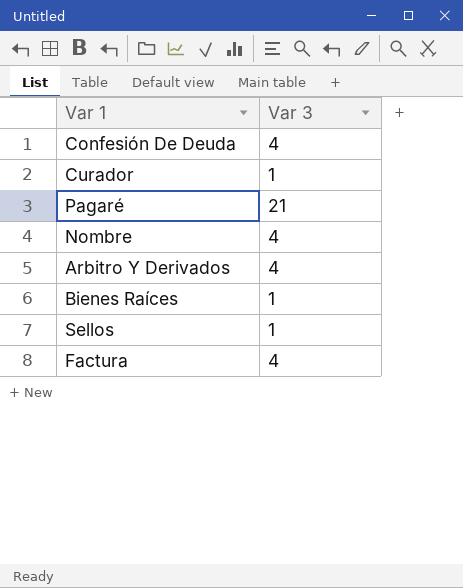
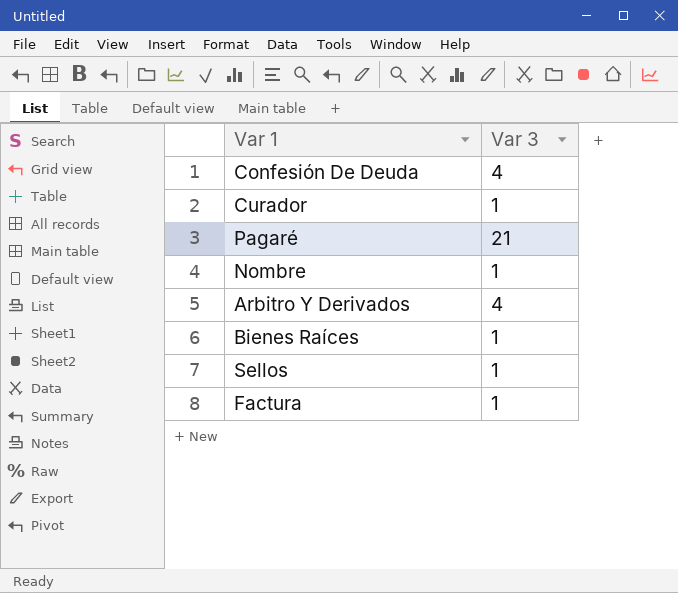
Nombre | Var 3: 4 -> 1
Factura | Var 3: 4 -> 1

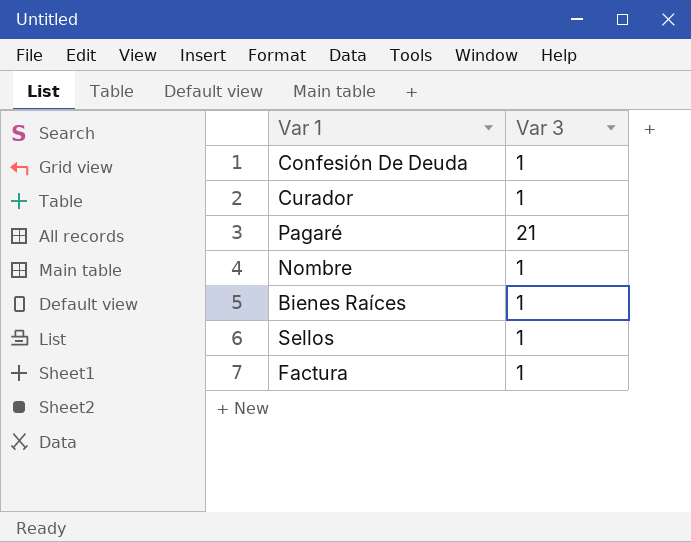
row Arbitro Y Derivados: 4 -> none
Confesión De Deuda | Var 3: 4 -> 1

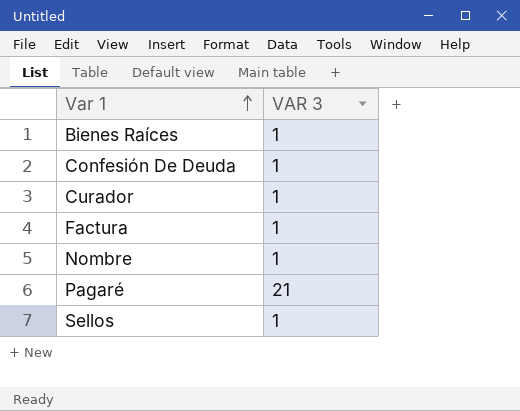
row order: none -> Var 1 ascending
column name: Var 3 -> VAR 3

